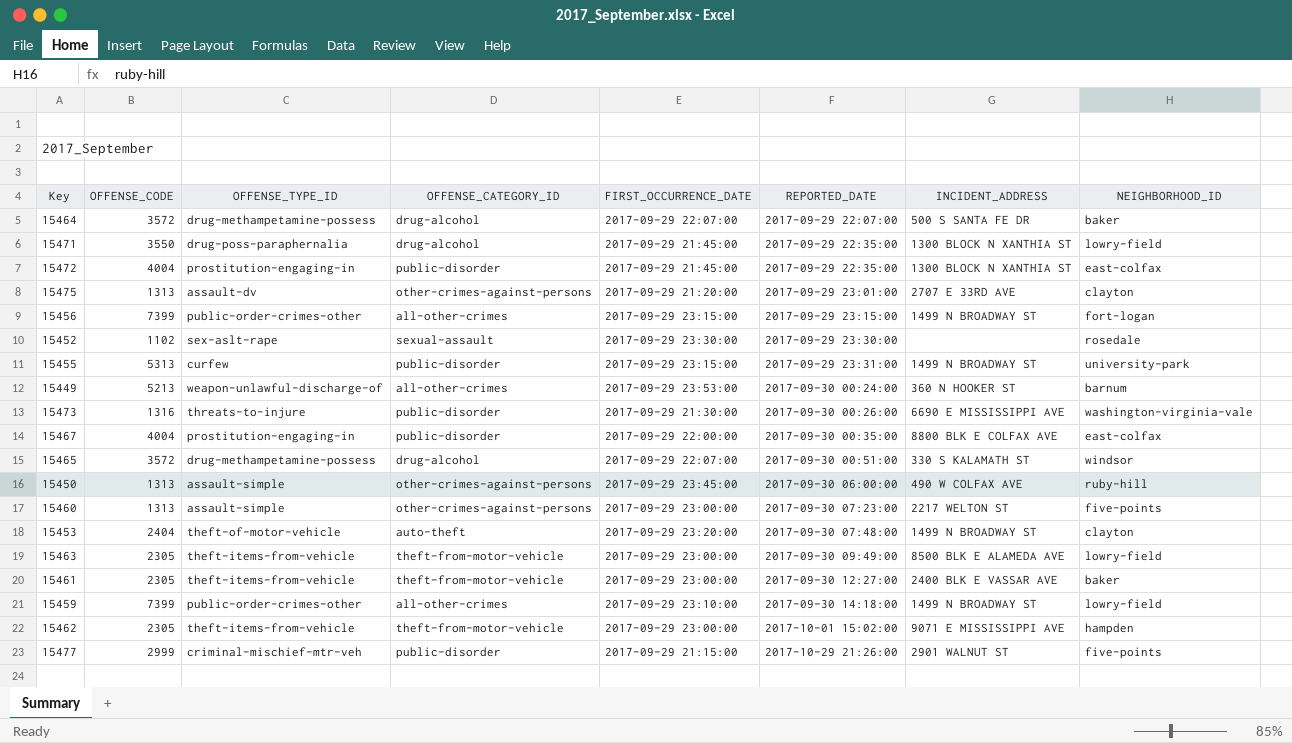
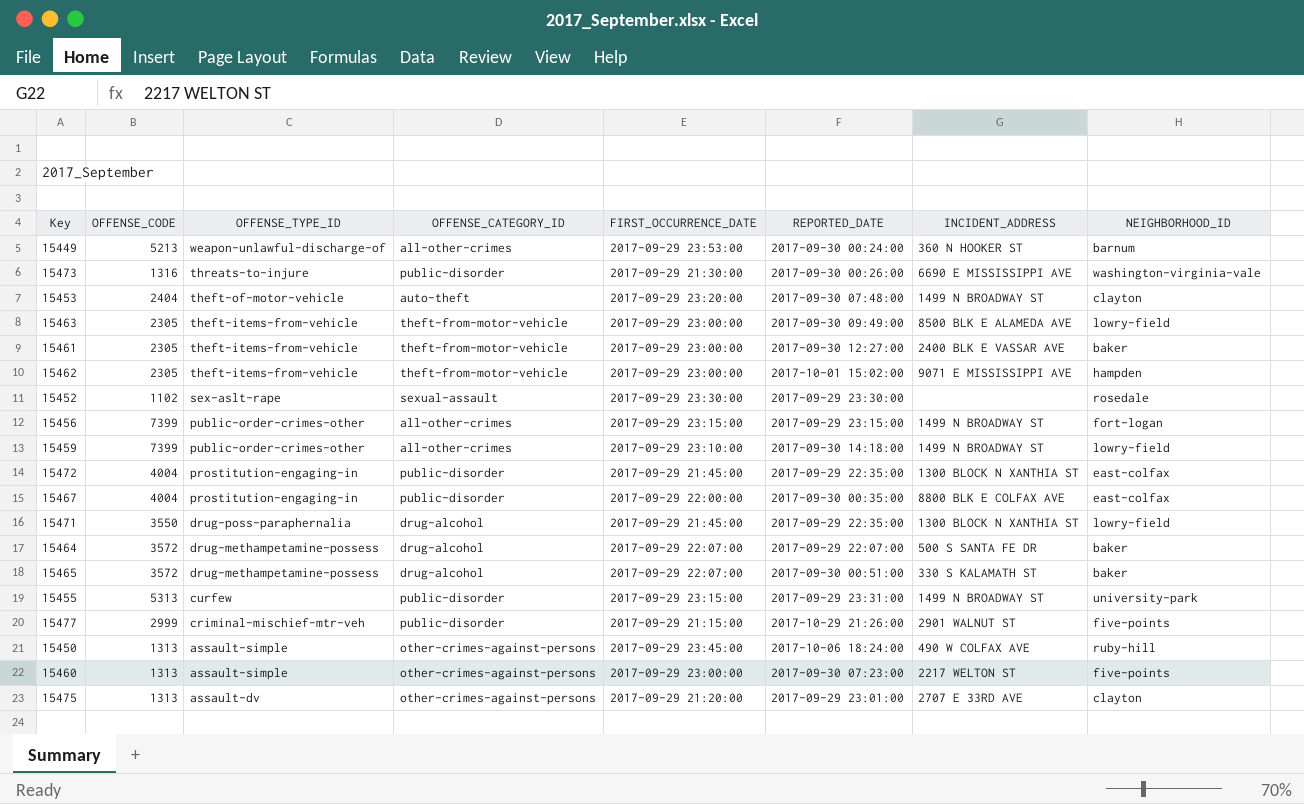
row order: REPORTED_DATE ascending -> OFFENSE_TYPE_ID descending
15465 | NEIGHBORHOOD_ID: windsor -> baker
15450 | REPORTED_DATE: 2017-09-30 06:00:00 -> 2017-10-06 18:24:00

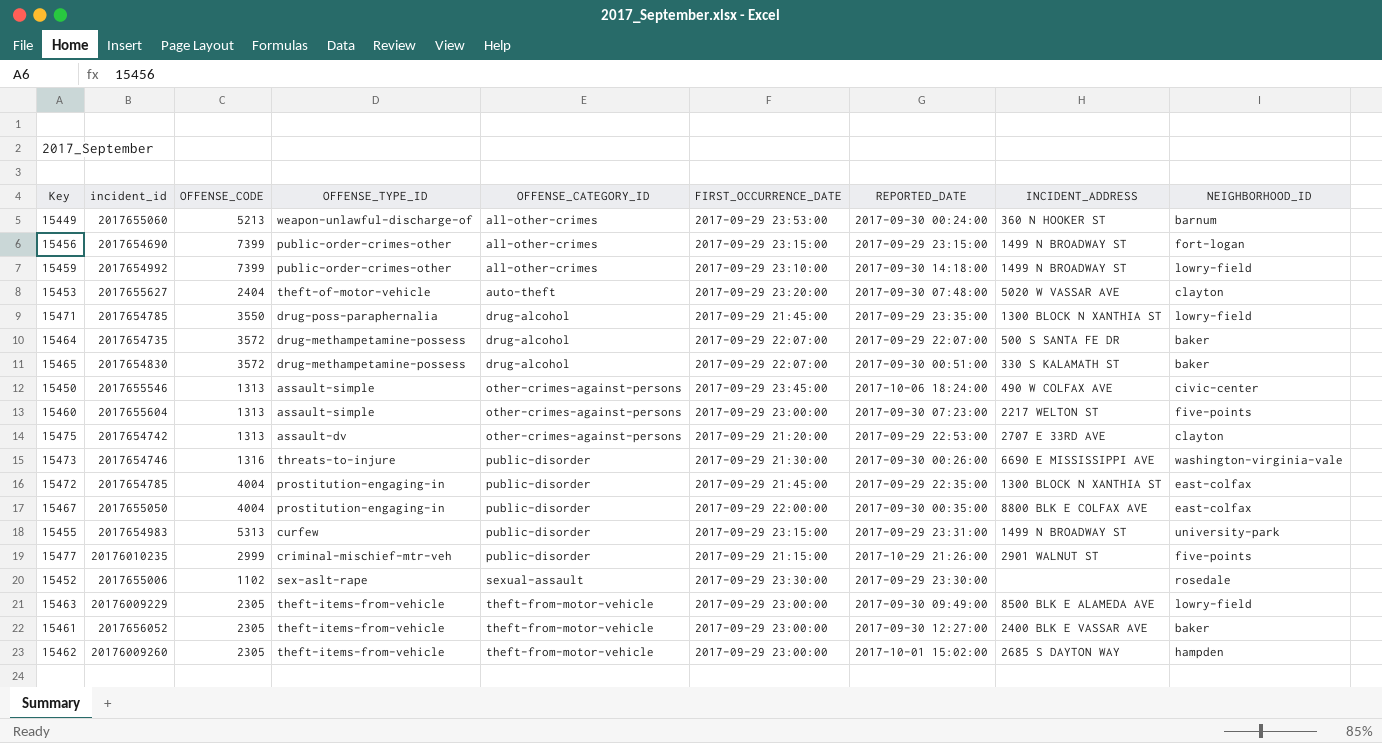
row order: OFFENSE_TYPE_ID descending -> OFFENSE_CATEGORY_ID ascending
column incident_id | position: none -> 2
15453 | INCIDENT_ADDRESS: 1499 N BROADWAY ST -> 5020 W VASSAR AVE
15471 | REPORTED_DATE: 2017-09-29 22:35:00 -> 2017-09-29 23:35:00
15450 | NEIGHBORHOOD_ID: ruby-hill -> civic-center
15475 | REPORTED_DATE: 2017-09-29 23:01:00 -> 2017-09-29 22:53:00
15462 | INCIDENT_ADDRESS: 9071 E MISSISSIPPI AVE -> 2685 S DAYTON WAY

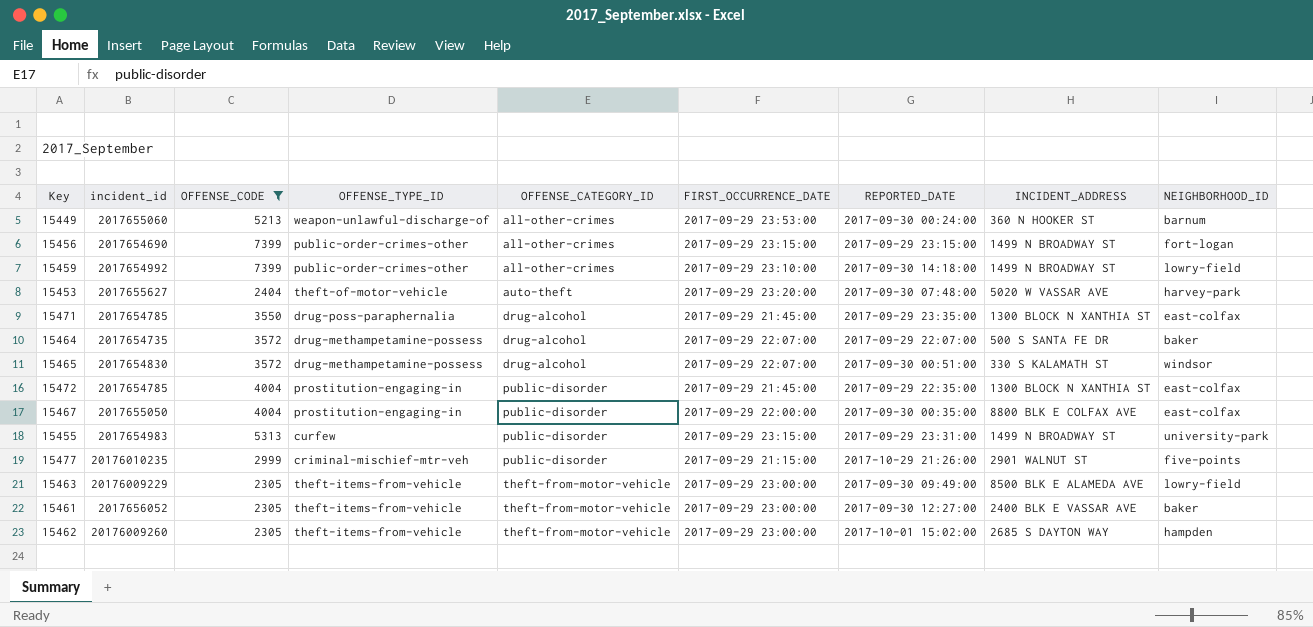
filter: none -> OFFENSE_CODE >= 2305
15453 | NEIGHBORHOOD_ID: clayton -> harvey-park
15471 | NEIGHBORHOOD_ID: lowry-field -> east-colfax
15465 | NEIGHBORHOOD_ID: baker -> windsor

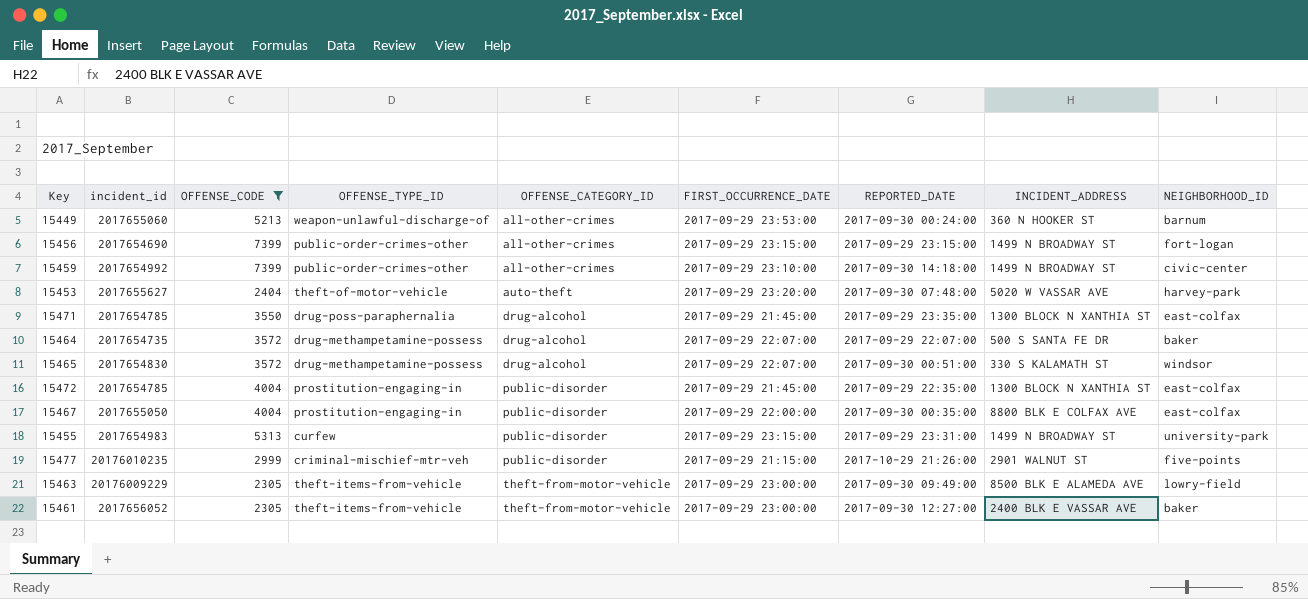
row 15462: 20176009260 | 2305 | theft-items-from-vehicle | theft-from-motor-vehicle | 2017-09-29 23:00:00 | 2017-10-01 15:02:00 | 2685 S DAYTON WAY | hampden -> none
15459 | NEIGHBORHOOD_ID: lowry-field -> civic-center

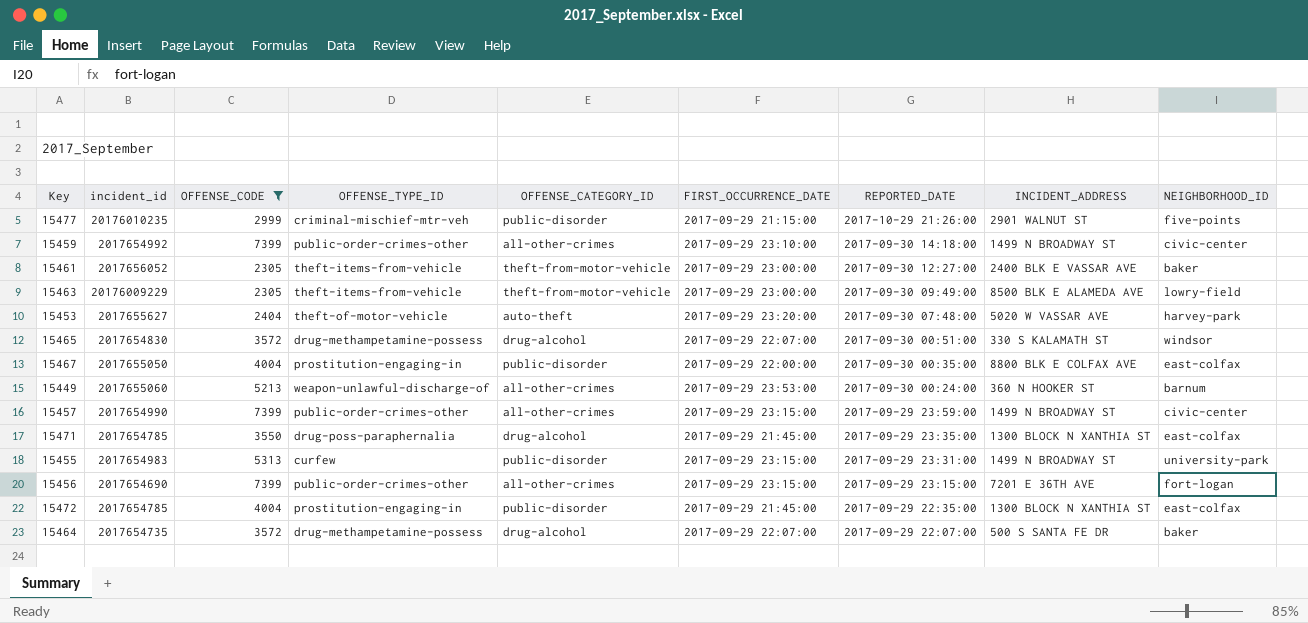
row order: OFFENSE_CATEGORY_ID ascending -> REPORTED_DATE descending
row 15457: none -> 2017654990 | 7399 | public-order-crimes-other | all-other-crimes | 2017-09-29 23:15:00 | 2017-09-29 23:59:00 | 1499 N BROADWAY ST | civic-center
15456 | INCIDENT_ADDRESS: 1499 N BROADWAY ST -> 7201 E 36TH AVE

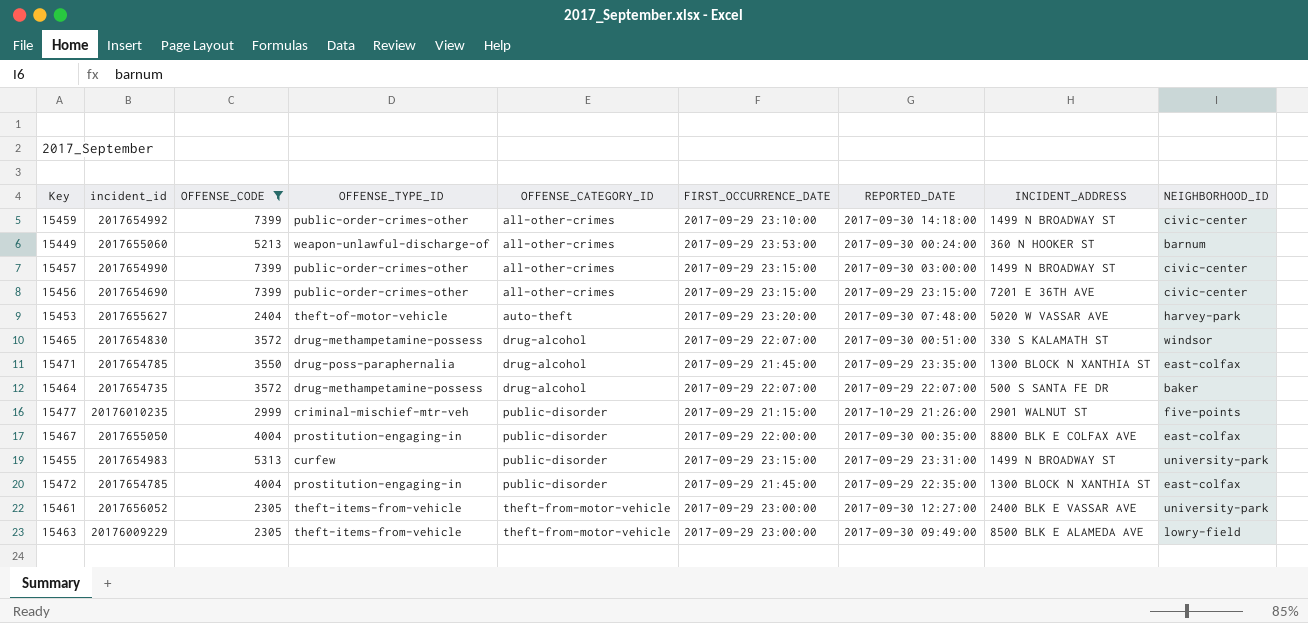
row order: REPORTED_DATE descending -> OFFENSE_CATEGORY_ID ascending
15457 | REPORTED_DATE: 2017-09-29 23:59:00 -> 2017-09-30 03:00:00
15456 | NEIGHBORHOOD_ID: fort-logan -> civic-center
15461 | NEIGHBORHOOD_ID: baker -> university-park

